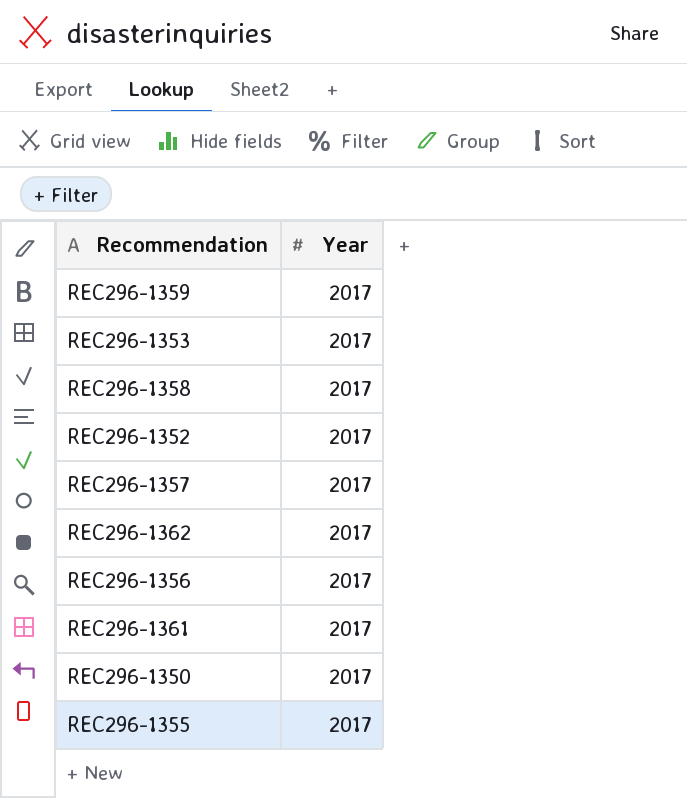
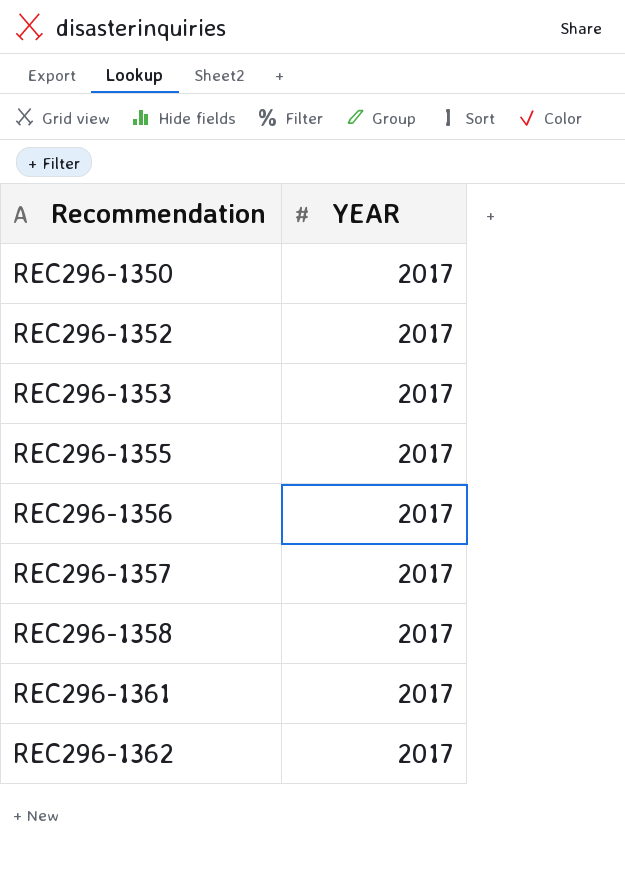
row order: none -> Recommendation ascending
column name: Year -> YEAR
row REC296-1359: 2017 -> none

